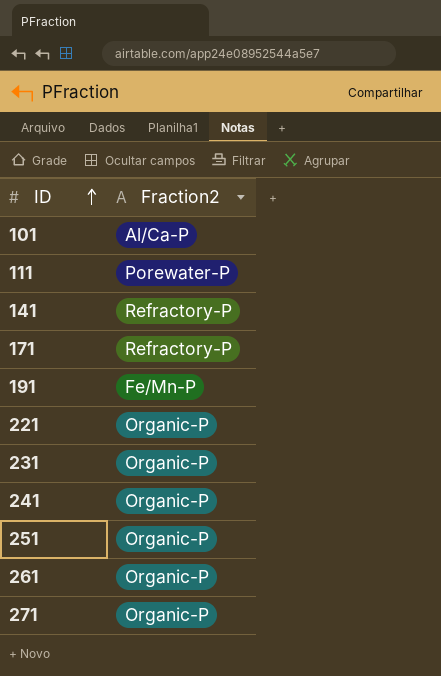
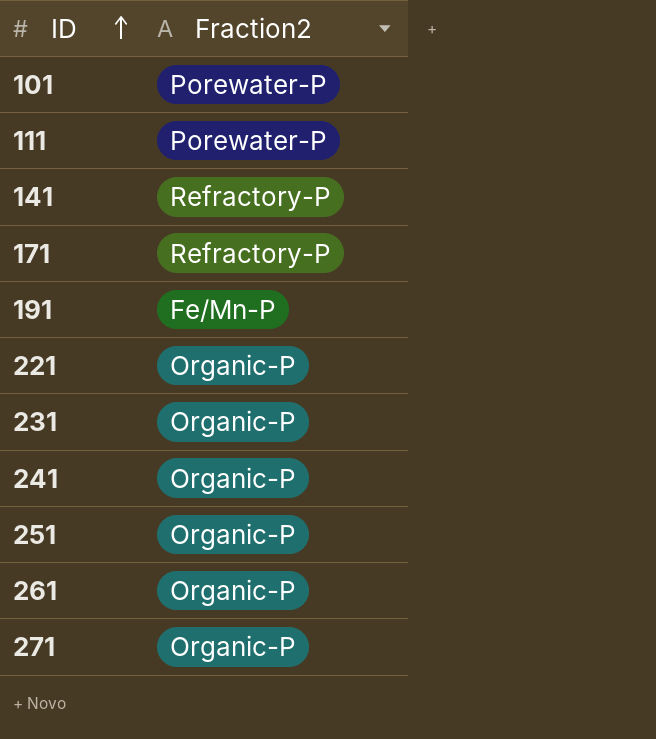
101 | Fraction2: Al/Ca-P -> Porewater-P

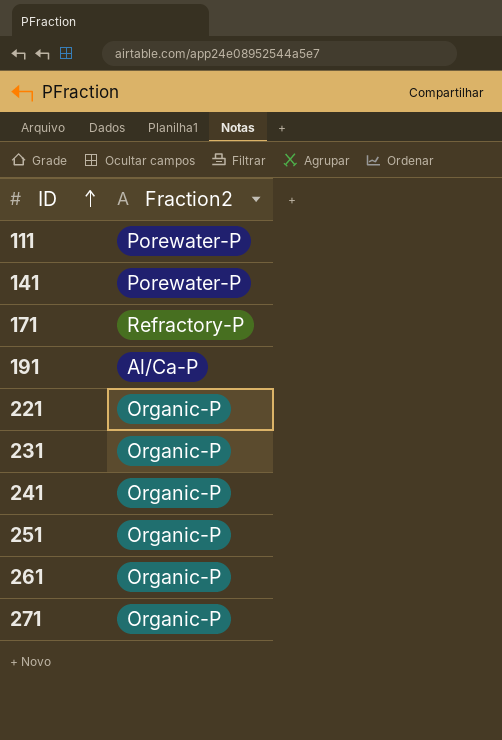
row 101: Porewater-P -> none
141 | Fraction2: Refractory-P -> Porewater-P
191 | Fraction2: Fe/Mn-P -> Al/Ca-P

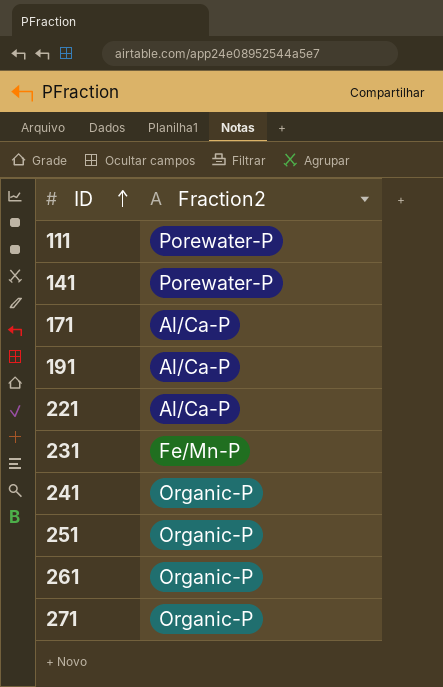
171 | Fraction2: Refractory-P -> Al/Ca-P
221 | Fraction2: Organic-P -> Al/Ca-P
231 | Fraction2: Organic-P -> Fe/Mn-P

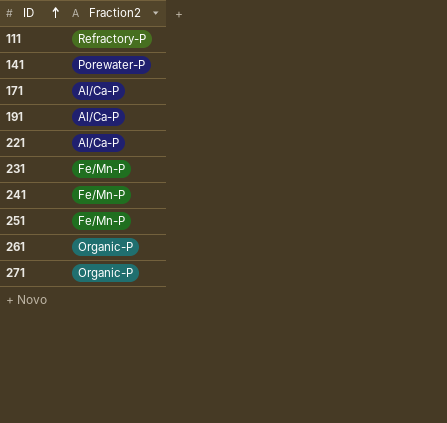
111 | Fraction2: Porewater-P -> Refractory-P
241 | Fraction2: Organic-P -> Fe/Mn-P
251 | Fraction2: Organic-P -> Fe/Mn-P

